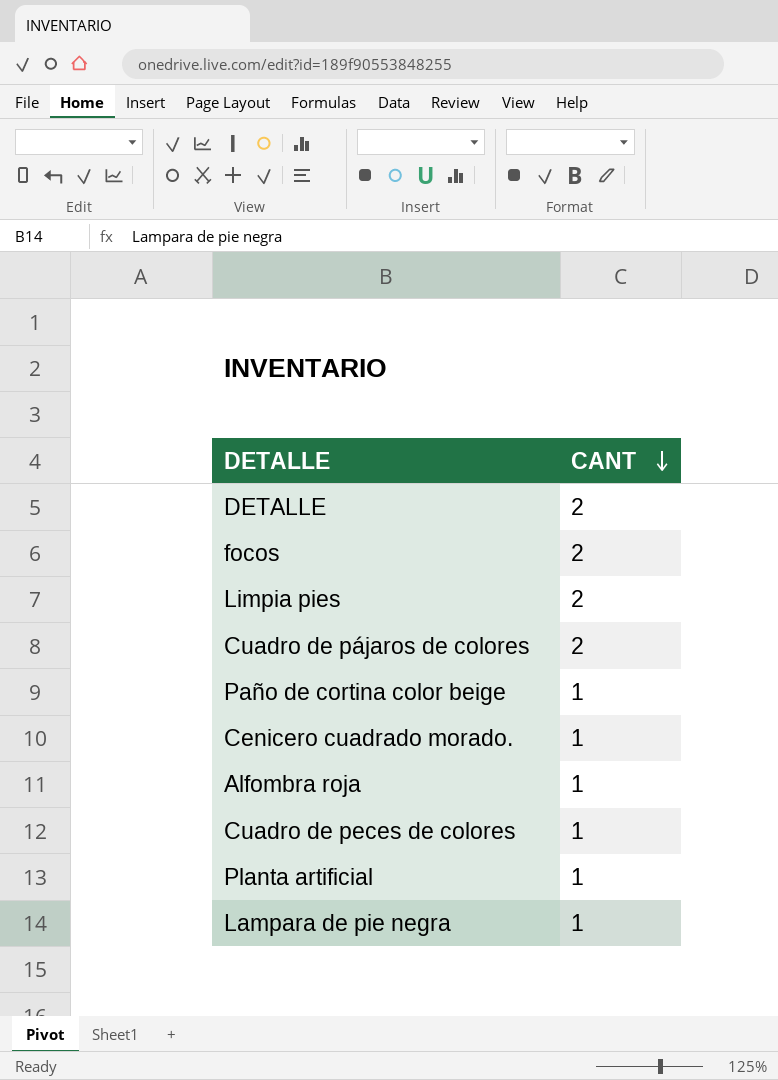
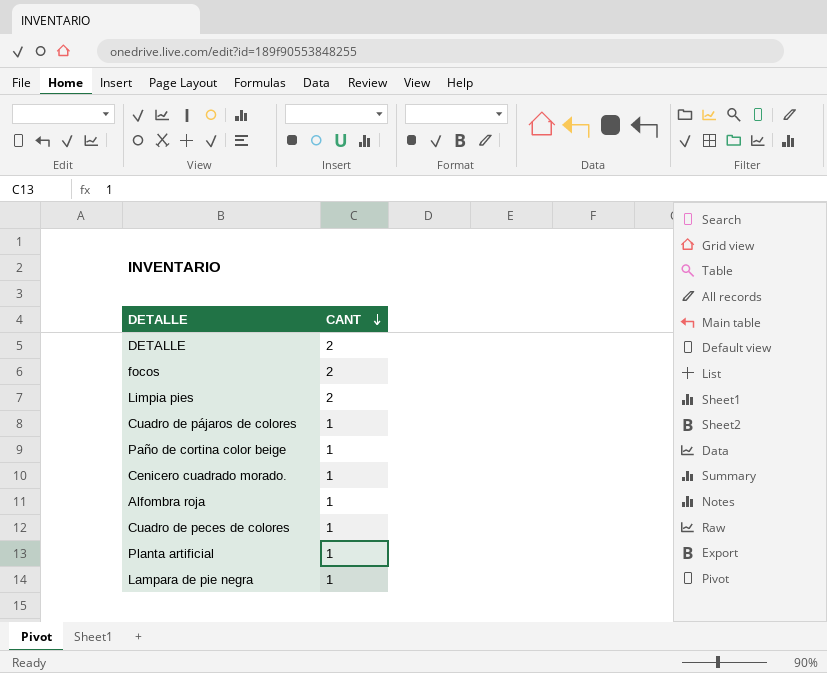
Cuadro de pájaros de colores | CANT: 2 -> 1

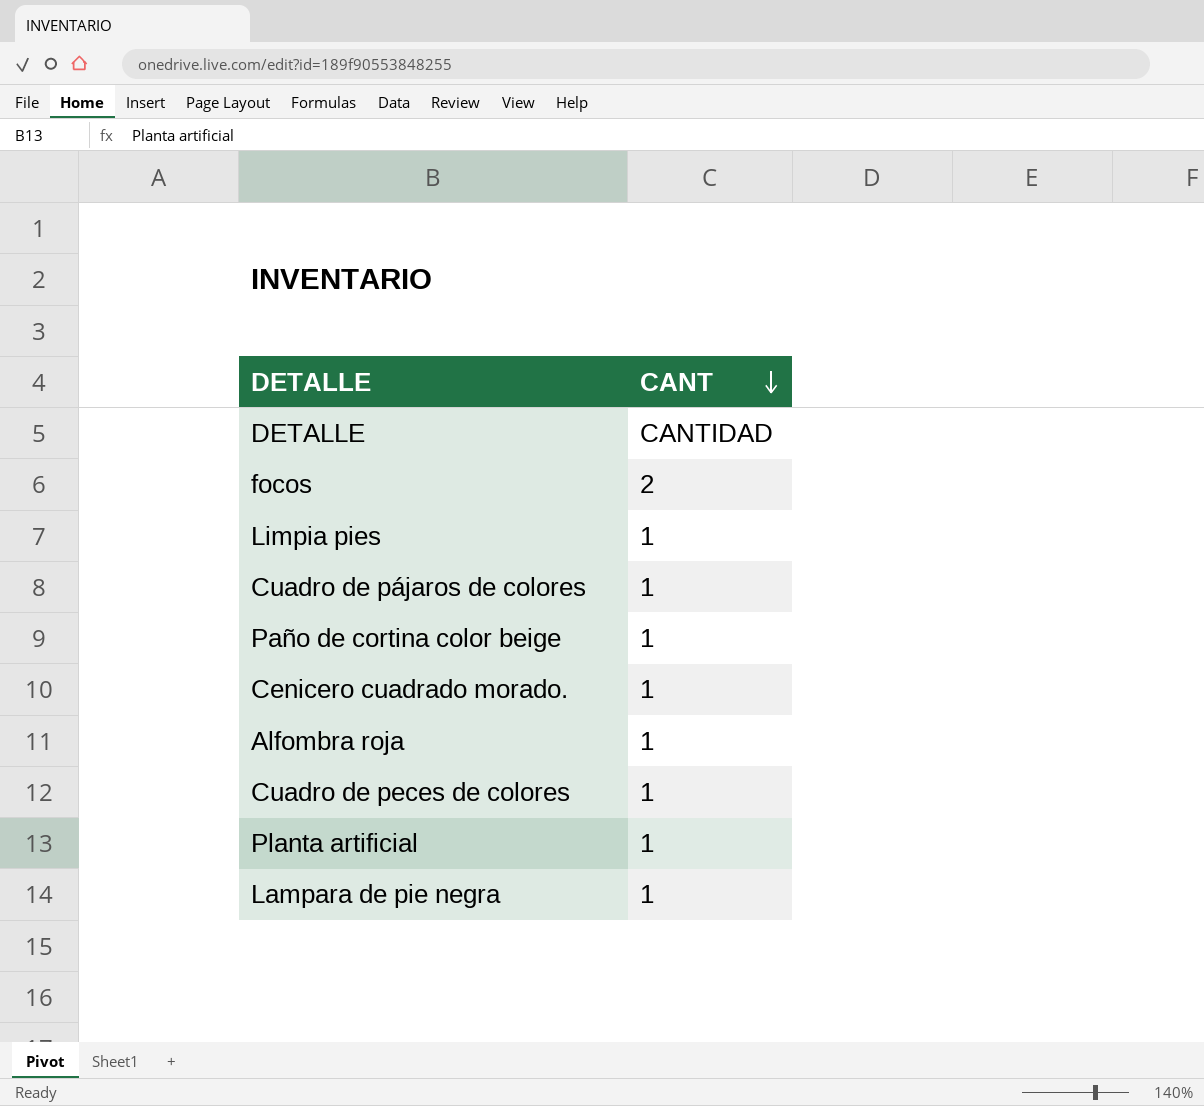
DETALLE | CANT: 2 -> CANTIDAD
Limpia pies | CANT: 2 -> 1

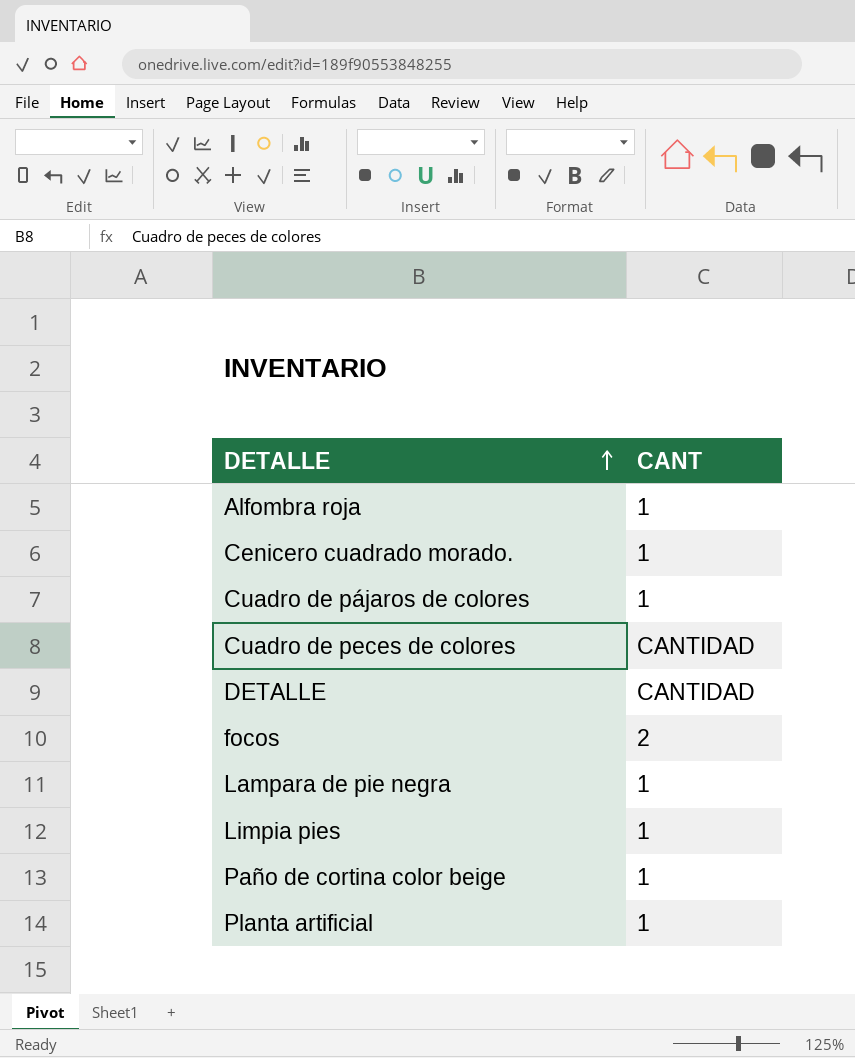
row order: CANT descending -> DETALLE ascending
Cuadro de peces de colores | CANT: 1 -> CANTIDAD

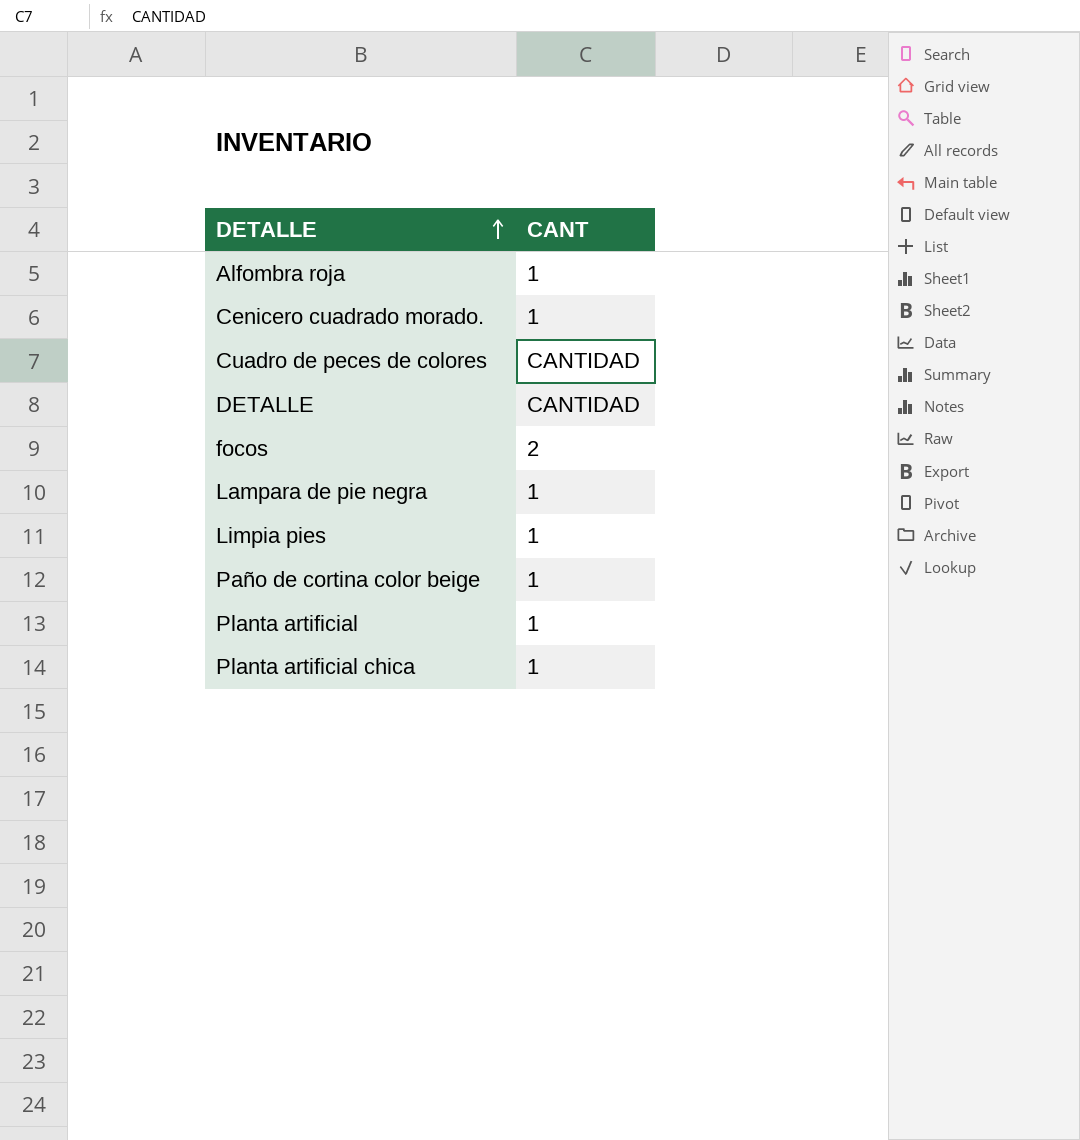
row Cuadro de pájaros de colores: 1 -> none
row Planta artificial chica: none -> 1

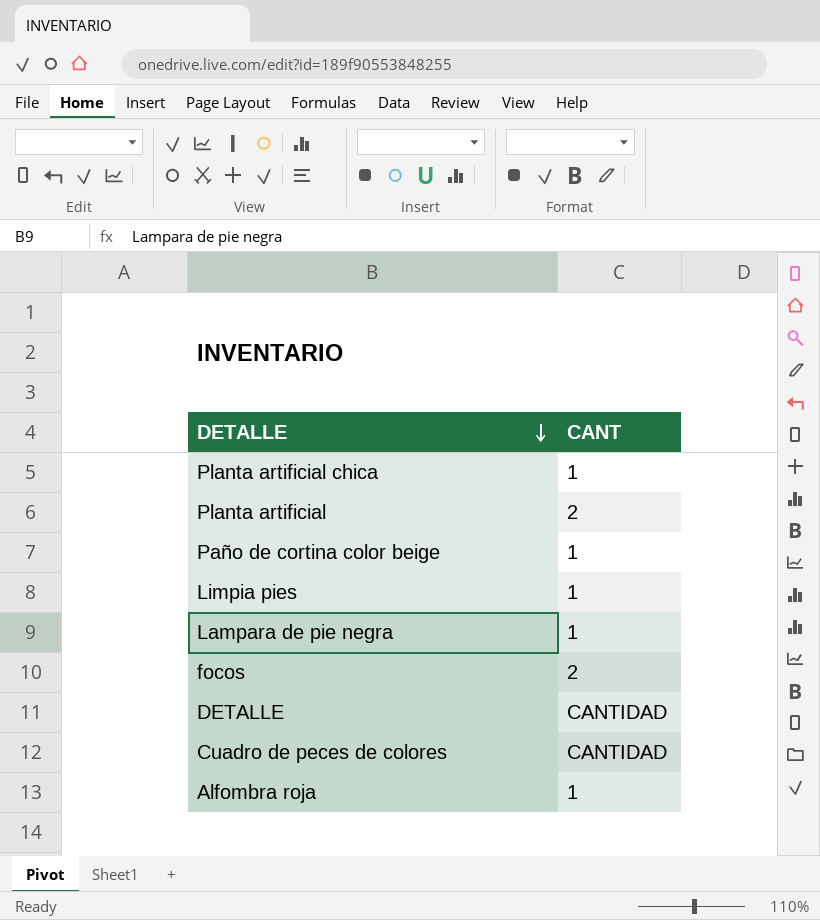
row order: DETALLE ascending -> DETALLE descending
row Cenicero cuadrado morado.: 1 -> none
Planta artificial | CANT: 1 -> 2

